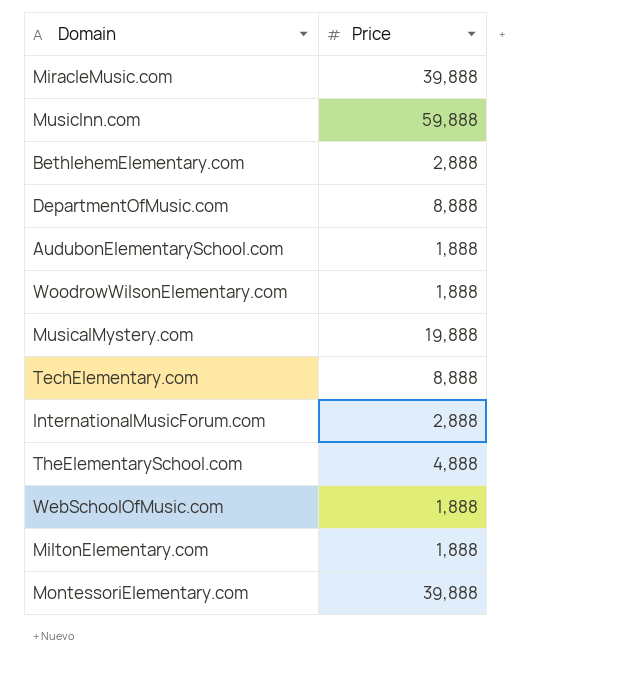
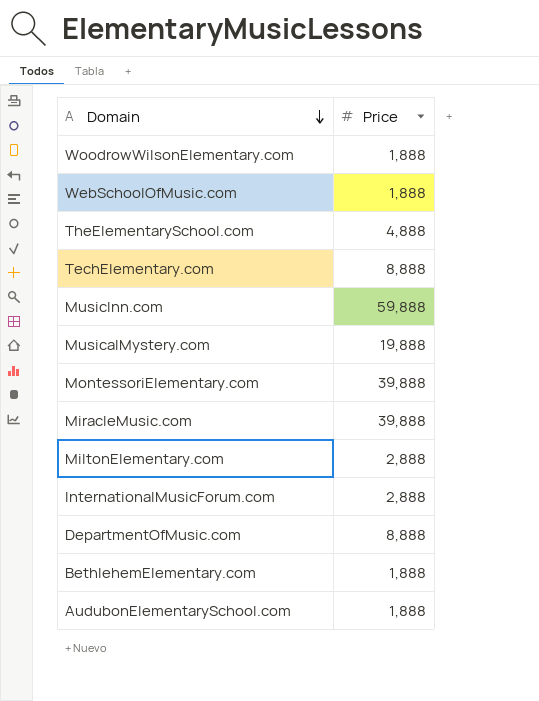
row order: none -> Domain descending
MiltonElementary.com | Price: 1,888 -> 2,888
BethlehemElementary.com | Price: 2,888 -> 1,888

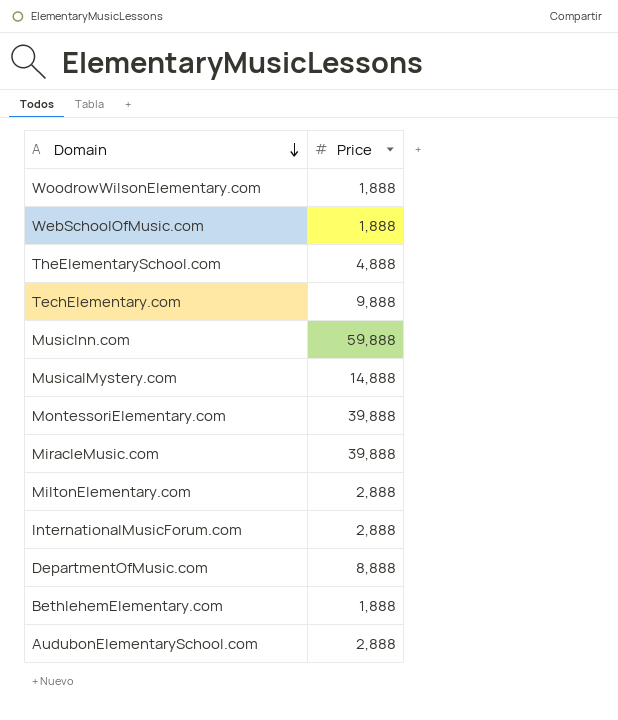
TechElementary.com | Price: 8,888 -> 9,888
MusicalMystery.com | Price: 19,888 -> 14,888
AudubonElementarySchool.com | Price: 1,888 -> 2,888

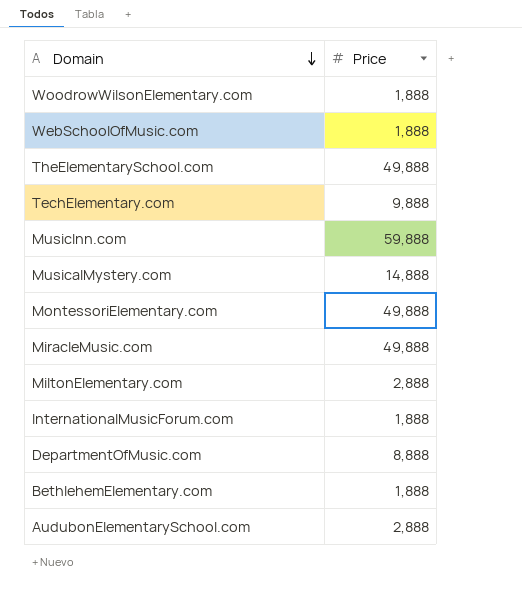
TheElementarySchool.com | Price: 4,888 -> 49,888
MontessoriElementary.com | Price: 39,888 -> 49,888
MiracleMusic.com | Price: 39,888 -> 49,888
InternationalMusicForum.com | Price: 2,888 -> 1,888

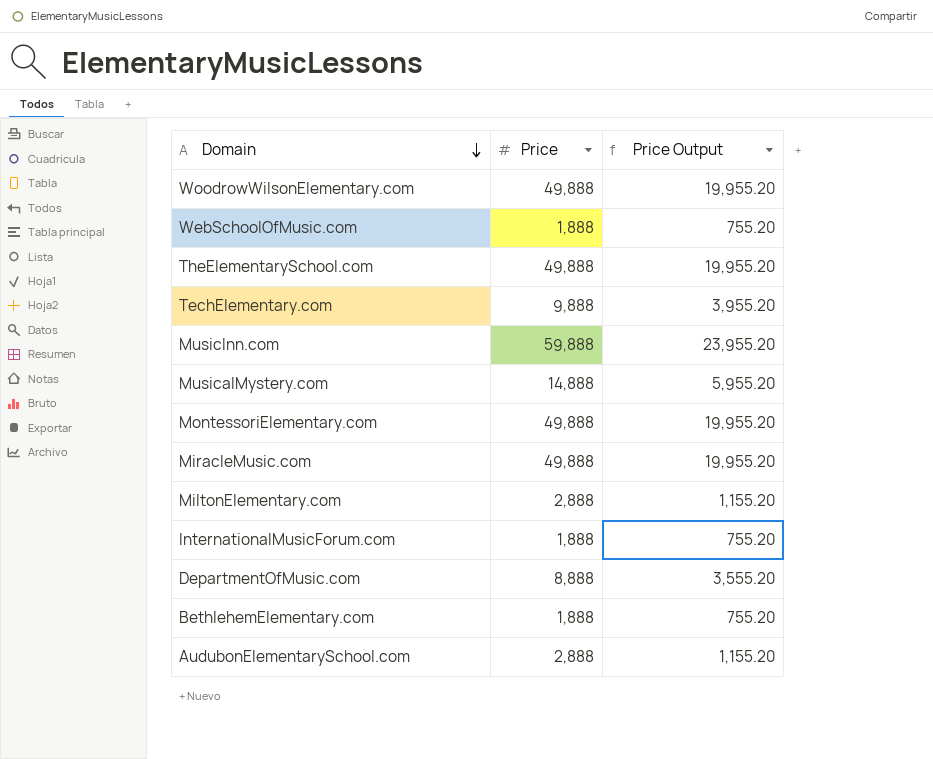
column Price Output | formula: none -> [Price] * 0.4
WoodrowWilsonElementary.com | Price: 1,888 -> 49,888

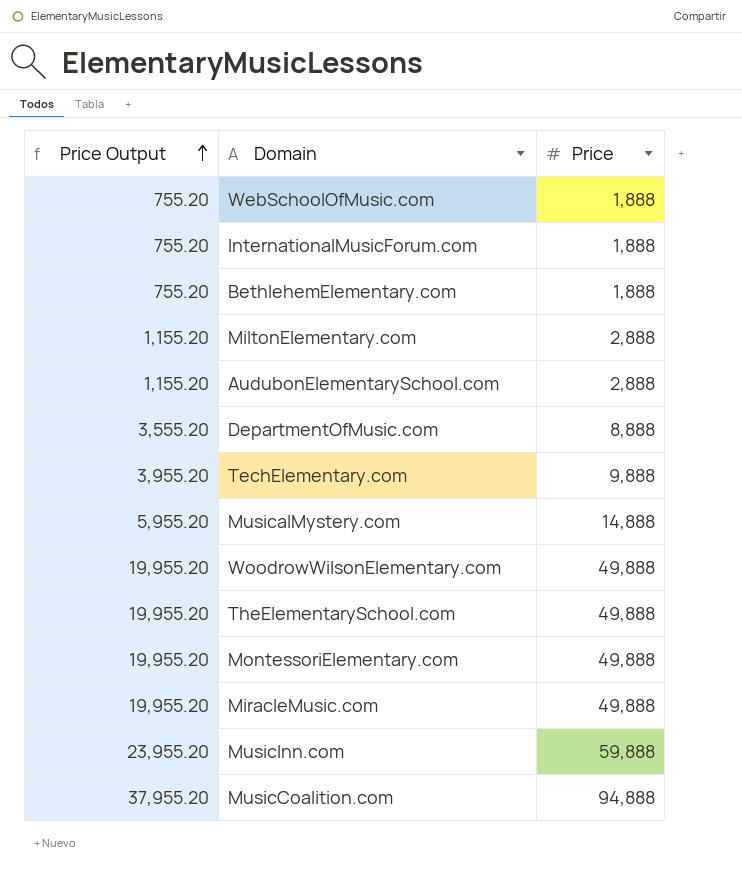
row order: Domain descending -> Price Output ascending
column Price Output | position: 3 -> 1
row MusicCoalition.com: none -> 37,955.20 | 94,888

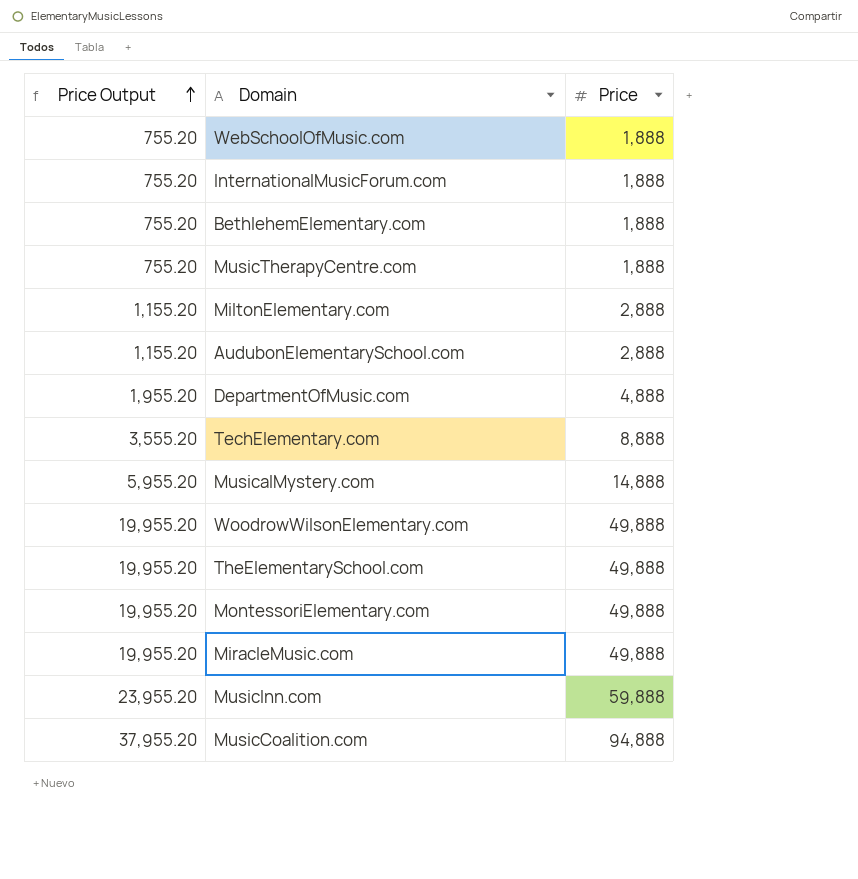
row MusicTherapyCentre.com: none -> 755.20 | 1,888
DepartmentOfMusic.com | Price Output: 3,555.20 -> 1,955.20
DepartmentOfMusic.com | Price: 8,888 -> 4,888
TechElementary.com | Price Output: 3,955.20 -> 3,555.20
TechElementary.com | Price: 9,888 -> 8,888

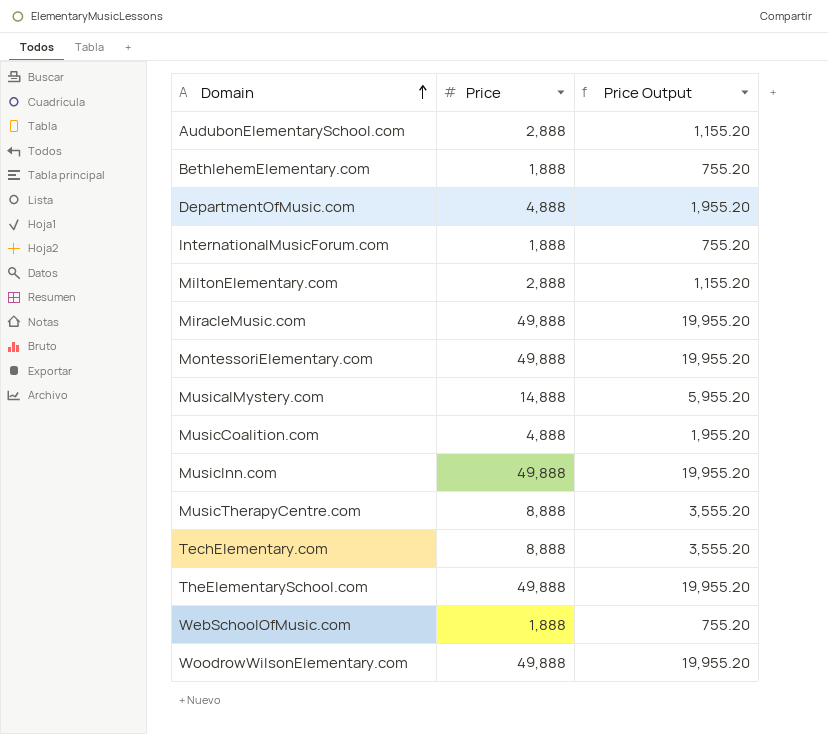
row order: Price Output ascending -> Domain ascending
column Price Output | position: 1 -> 3
MusicCoalition.com | Price: 94,888 -> 4,888
MusicCoalition.com | Price Output: 37,955.20 -> 1,955.20
MusicInn.com | Price: 59,888 -> 49,888
MusicInn.com | Price Output: 23,955.20 -> 19,955.20
MusicTherapyCentre.com | Price: 1,888 -> 8,888
MusicTherapyCentre.com | Price Output: 755.20 -> 3,555.20

